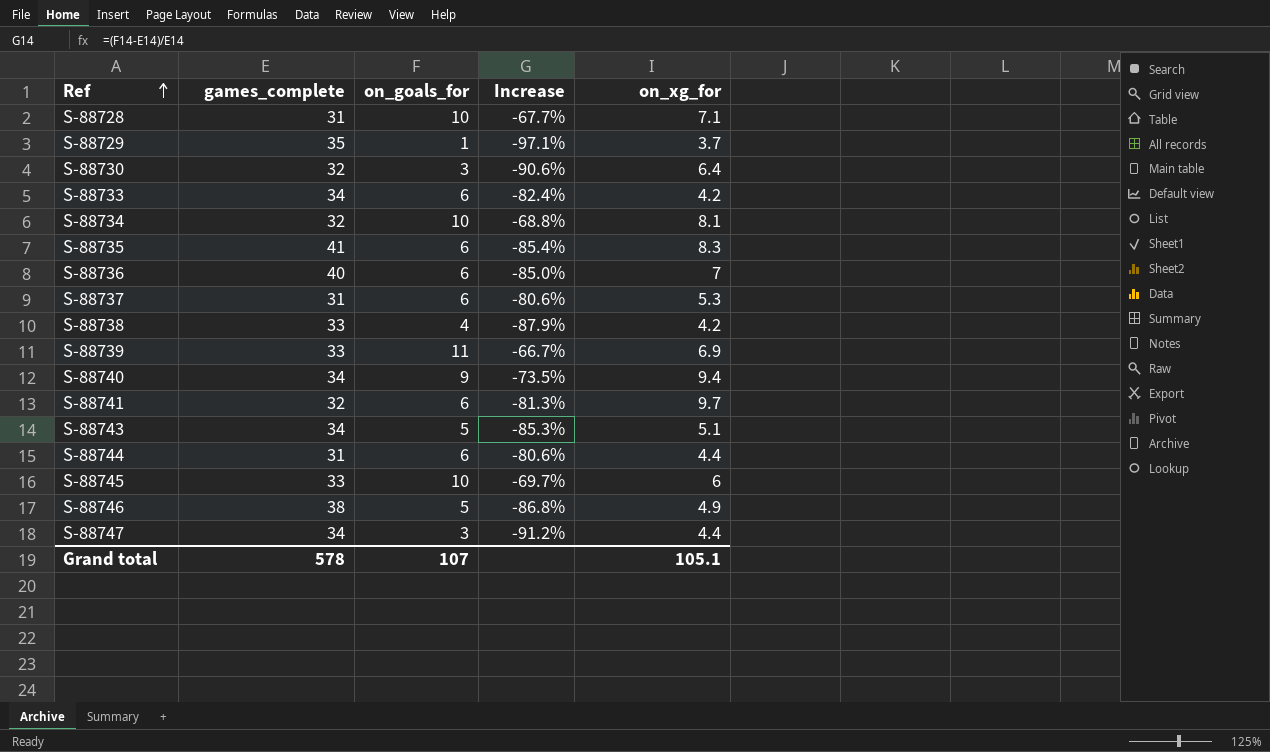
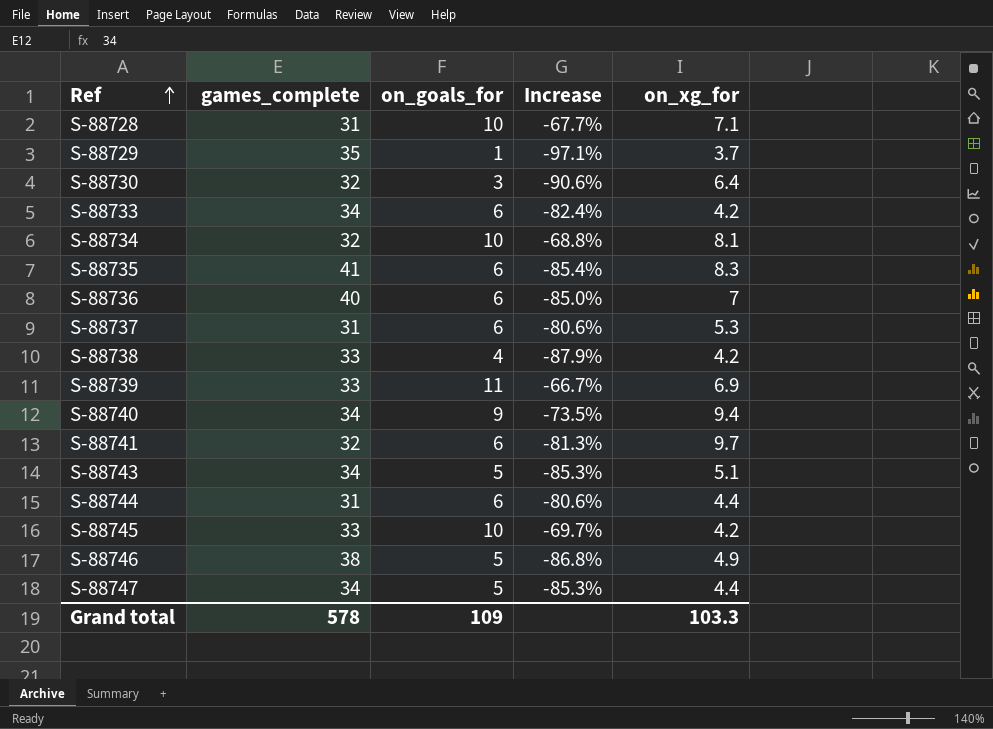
S-88745 | on_xg_for: 6 -> 4.2
S-88747 | on_goals_for: 3 -> 5
S-88747 | Increase: -91.2% -> -85.3%
Grand total | on_goals_for: 107 -> 109
Grand total | on_xg_for: 105.1 -> 103.3

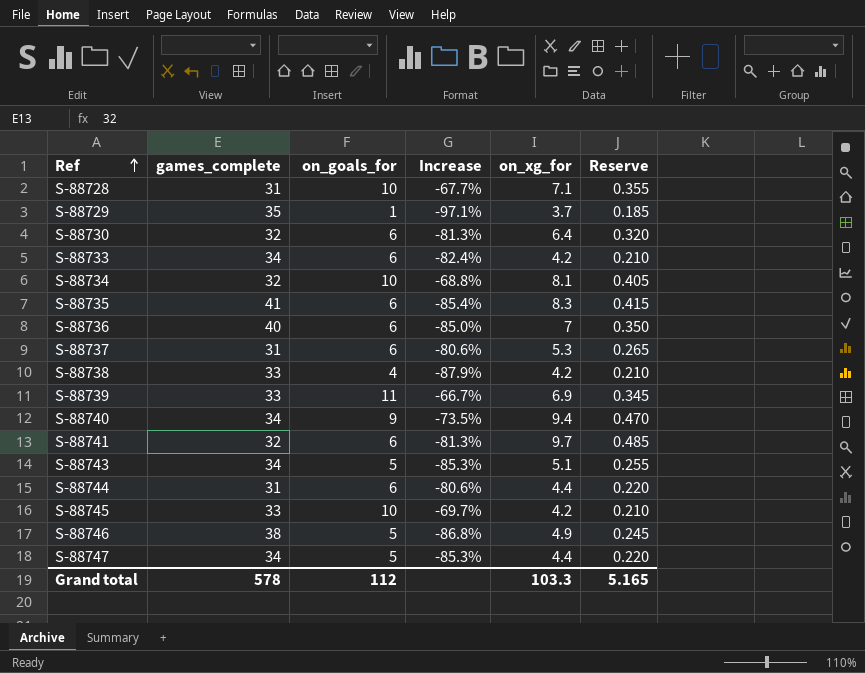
column Reserve | formula: none -> [on_xg_for] * 0.05
S-88730 | on_goals_for: 3 -> 6
S-88730 | Increase: -90.6% -> -81.3%
Grand total | on_goals_for: 109 -> 112

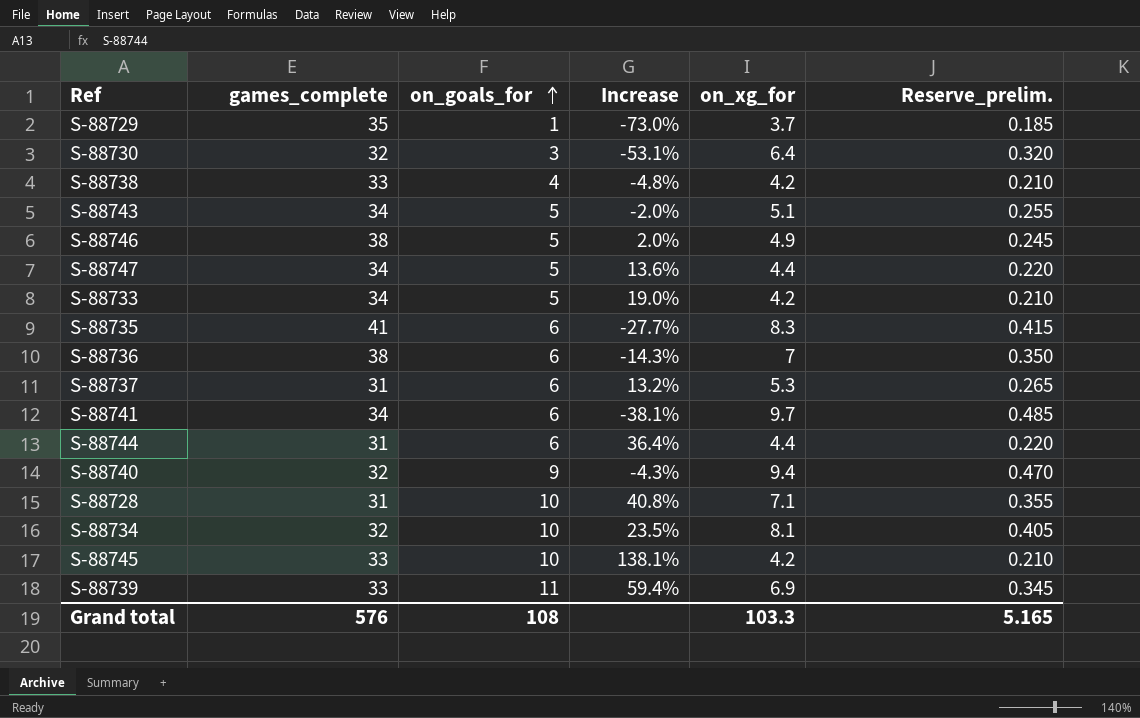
row order: Ref ascending -> on_goals_for ascending
column Increase | formula: ([on_goals_for] - [games_complete]) / [games_complete] -> ([on_goals_for] - [on_xg_for]) / [on_xg_for]
column name: Reserve -> Reserve_prelim.
S-88730 | on_goals_for: 6 -> 3
S-88733 | on_goals_for: 6 -> 5
S-88736 | games_complete: 40 -> 38
S-88741 | games_complete: 32 -> 34
S-88740 | games_complete: 34 -> 32
Grand total | games_complete: 578 -> 576
Grand total | on_goals_for: 112 -> 108

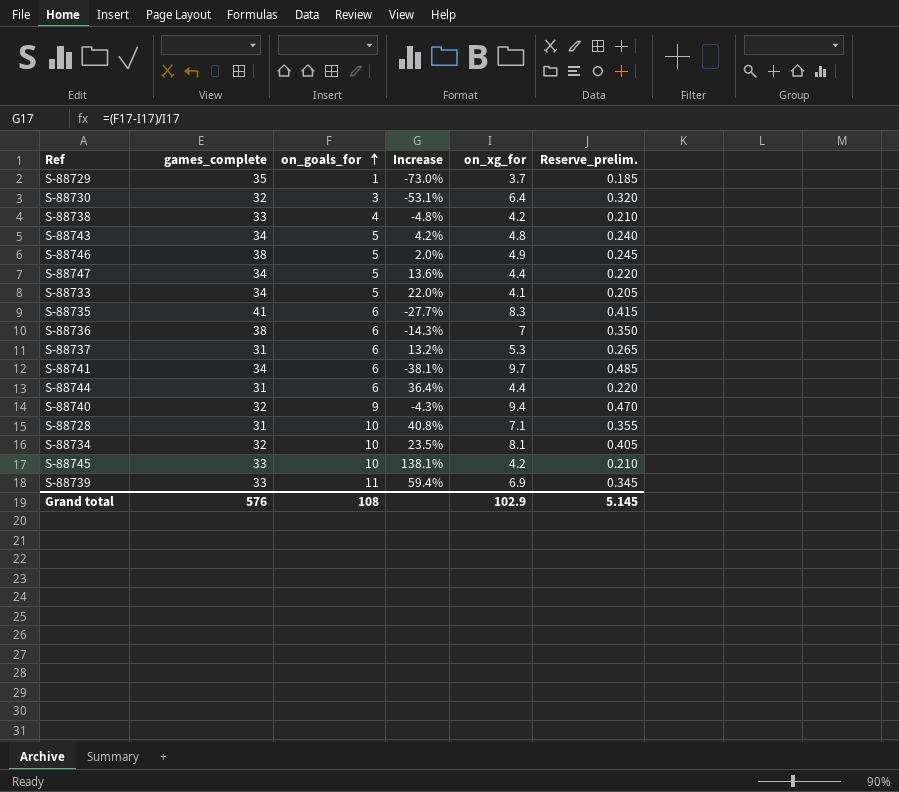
S-88743 | Increase: -2.0% -> 4.2%
S-88743 | on_xg_for: 5.1 -> 4.8
S-88743 | Reserve_prelim.: 0.255 -> 0.240
S-88733 | Increase: 19.0% -> 22.0%
S-88733 | on_xg_for: 4.2 -> 4.1
S-88733 | Reserve_prelim.: 0.210 -> 0.205
Grand total | on_xg_for: 103.3 -> 102.9
Grand total | Reserve_prelim.: 5.165 -> 5.145

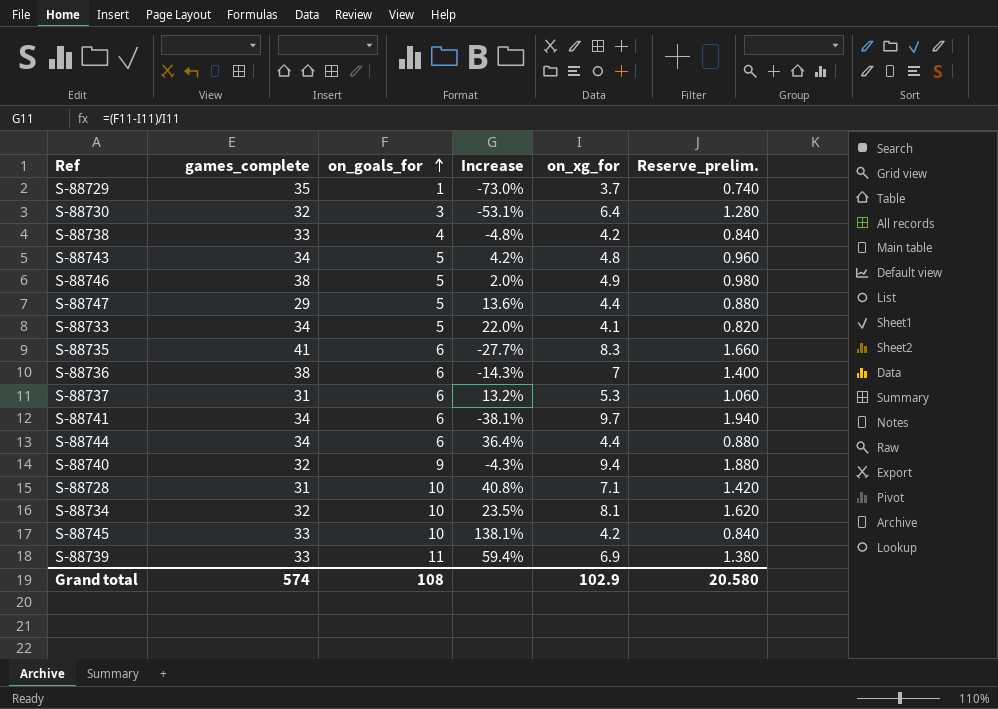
column Reserve_prelim. | formula: [on_xg_for] * 0.05 -> [on_xg_for] * 0.2
S-88747 | games_complete: 34 -> 29
S-88744 | games_complete: 31 -> 34
Grand total | games_complete: 576 -> 574
Grand total | Reserve_prelim.: 5.145 -> 20.580

